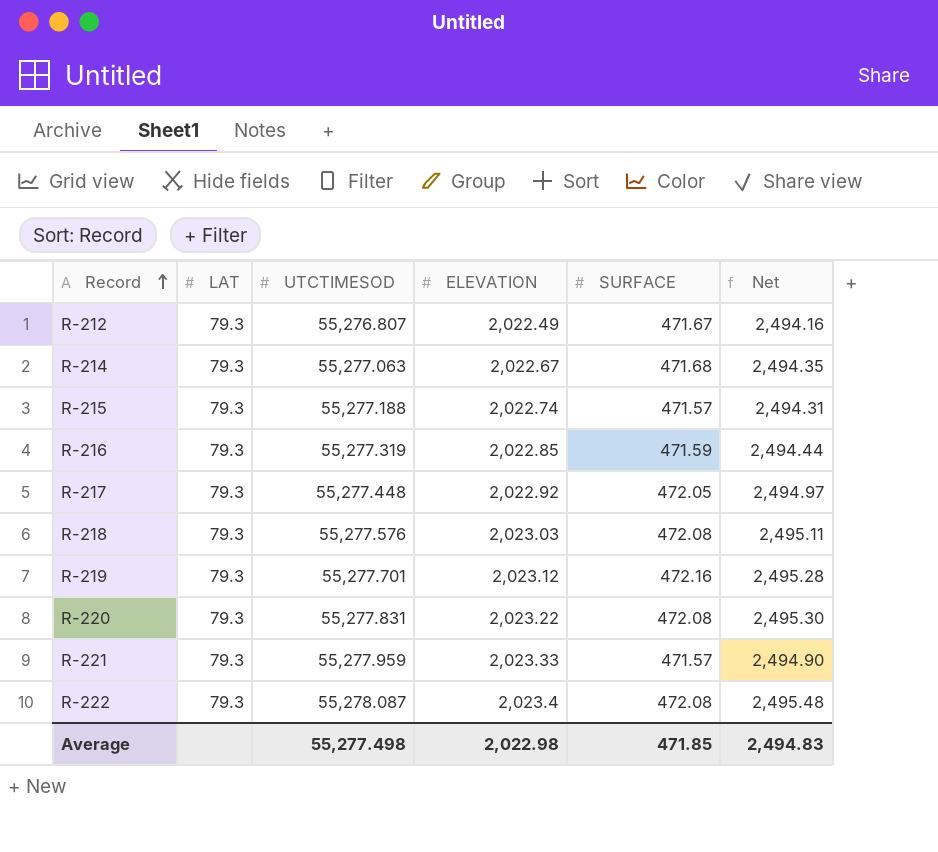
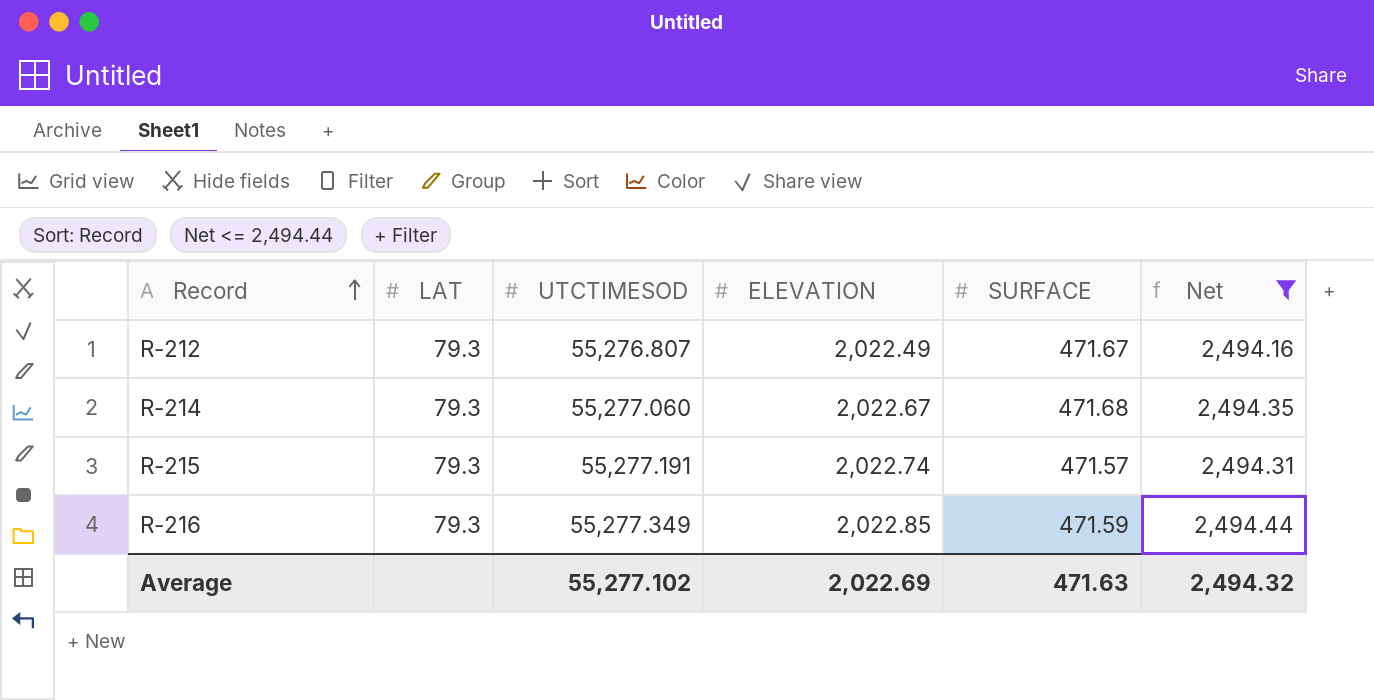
filter: none -> Net <= 2,494.44
R-214 | UTCTIMESOD: 55,277.063 -> 55,277.060
R-215 | UTCTIMESOD: 55,277.188 -> 55,277.191
R-216 | UTCTIMESOD: 55,277.319 -> 55,277.349
Average | UTCTIMESOD: 55,277.498 -> 55,277.102
Average | ELEVATION: 2,022.98 -> 2,022.69
Average | SURFACE: 471.85 -> 471.63
Average | Net: 2,494.83 -> 2,494.32

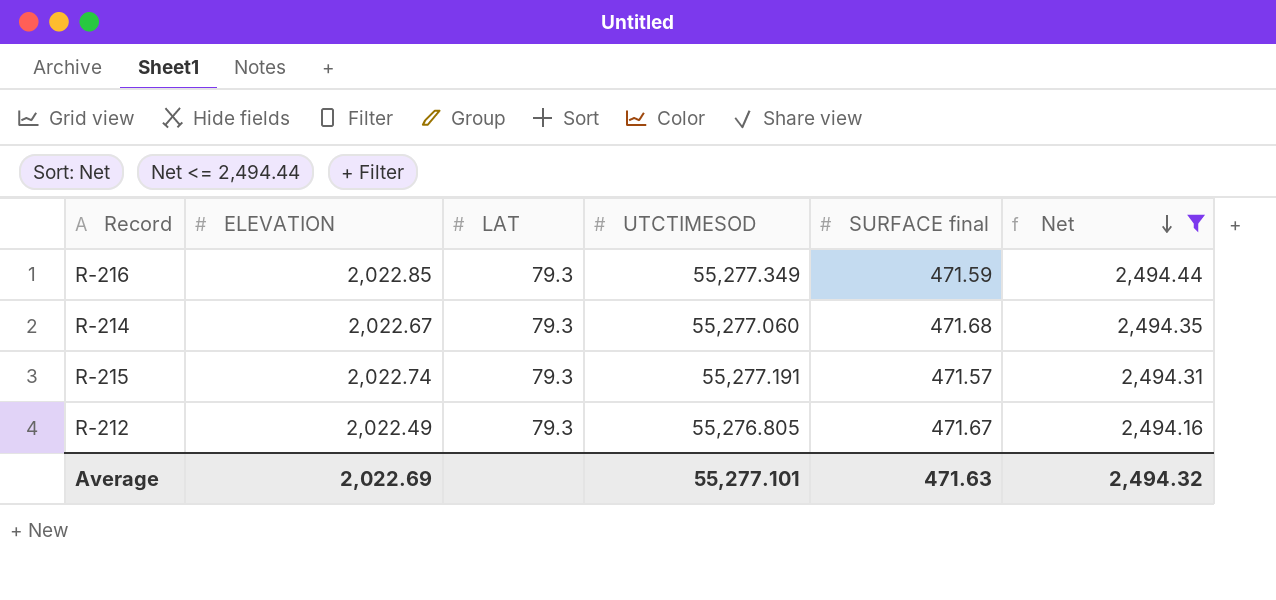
row order: Record ascending -> Net descending
column ELEVATION | position: 4 -> 2
column name: SURFACE -> SURFACE final
R-212 | UTCTIMESOD: 55,276.807 -> 55,276.805
Average | UTCTIMESOD: 55,277.102 -> 55,277.101

